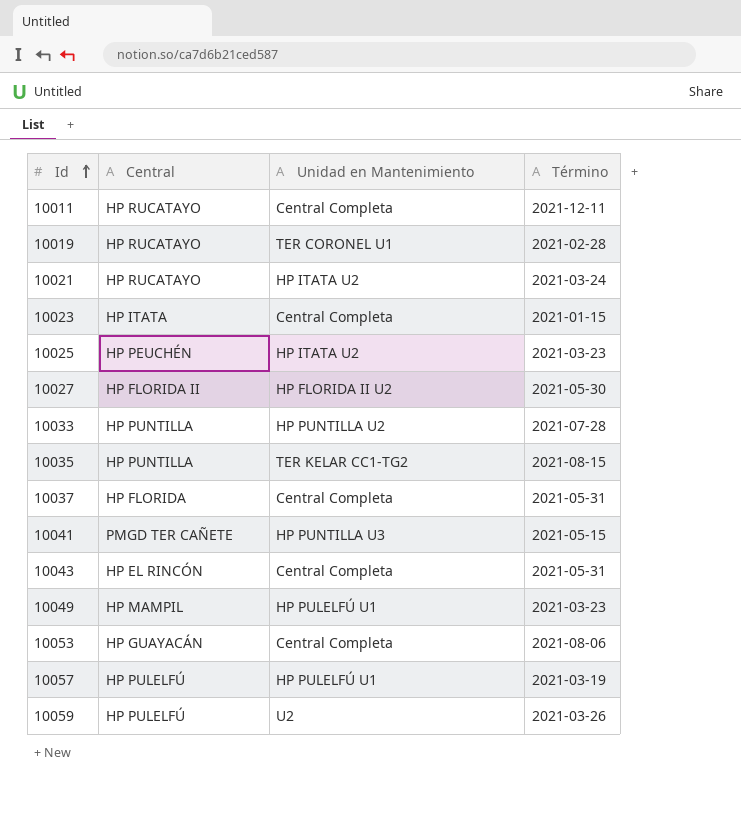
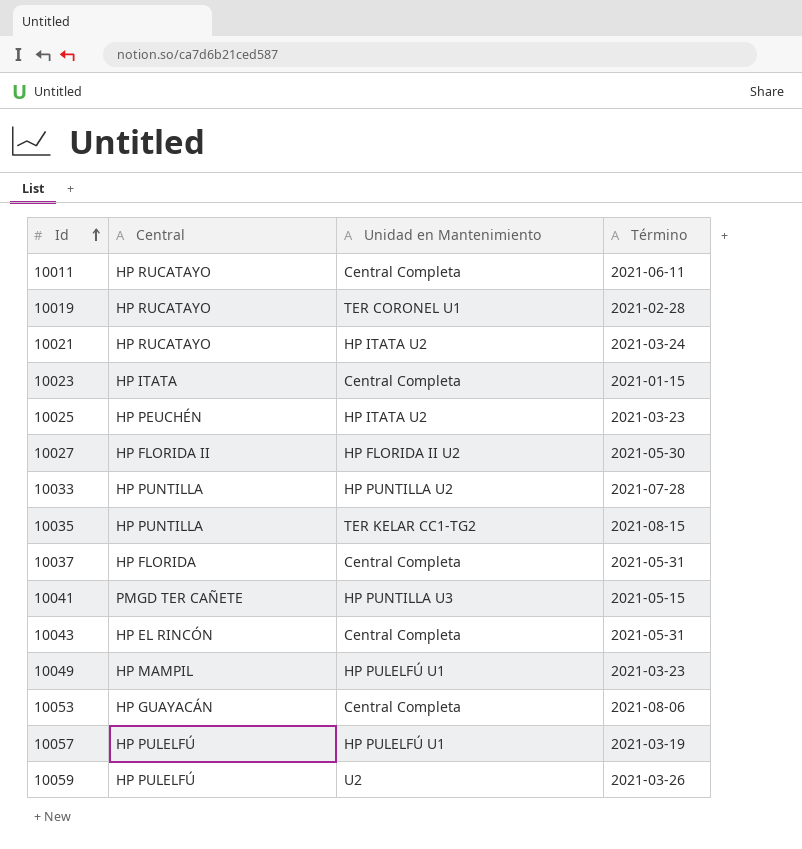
10011 | Término: 2021-12-11 -> 2021-06-11

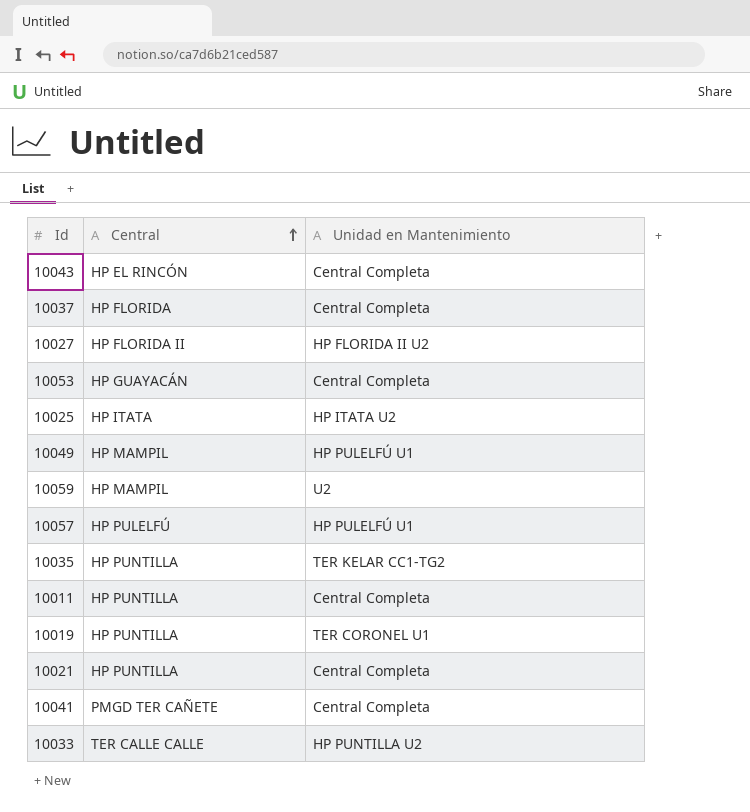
row order: Id ascending -> Central ascending
column Término | position: 4 -> none
row 10023: HP ITATA | Central Completa | 2021-01-15 -> none
10025 | Central: HP PEUCHÉN -> HP ITATA
10059 | Central: HP PULELFÚ -> HP MAMPIL
10011 | Central: HP RUCATAYO -> HP PUNTILLA
10019 | Central: HP RUCATAYO -> HP PUNTILLA
10021 | Central: HP RUCATAYO -> HP PUNTILLA
10021 | Unidad en Mantenimiento: HP ITATA U2 -> Central Completa
10041 | Unidad en Mantenimiento: HP PUNTILLA U3 -> Central Completa
10033 | Central: HP PUNTILLA -> TER CALLE CALLE

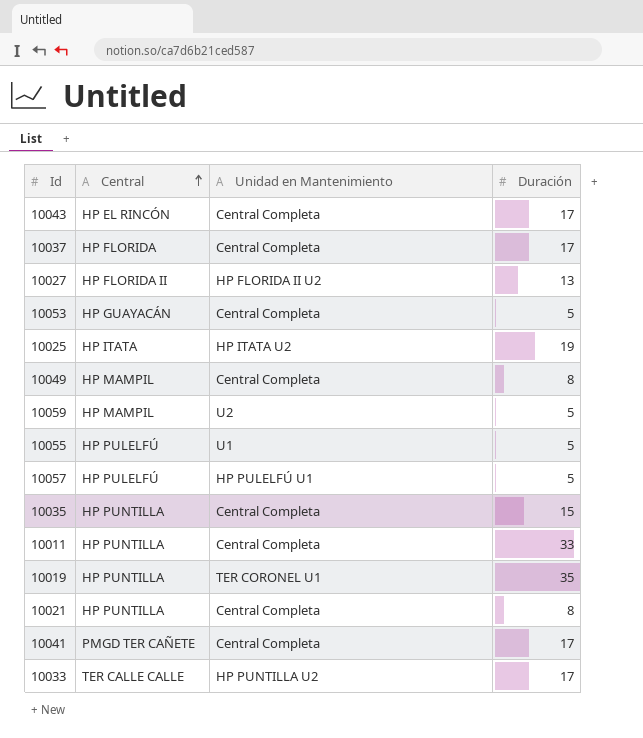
column Duración | position: none -> 4
10049 | Unidad en Mantenimiento: HP PULELFÚ U1 -> Central Completa
row 10055: none -> HP PULELFÚ | U1 | 5
10035 | Unidad en Mantenimiento: TER KELAR CC1-TG2 -> Central Completa

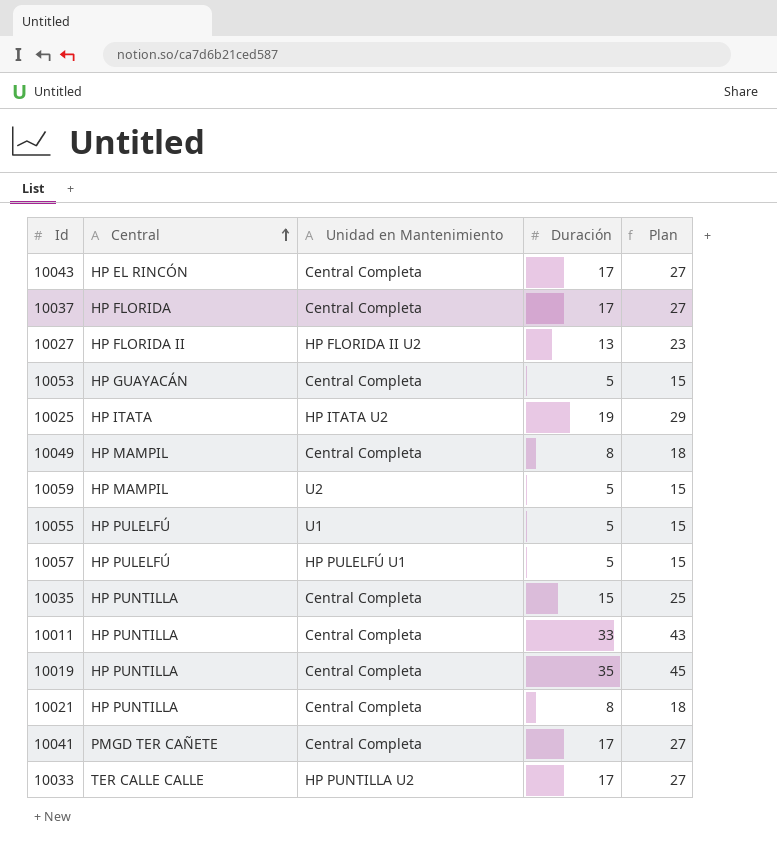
column Plan | formula: none -> [Duración] + 10
10019 | Unidad en Mantenimiento: TER CORONEL U1 -> Central Completa

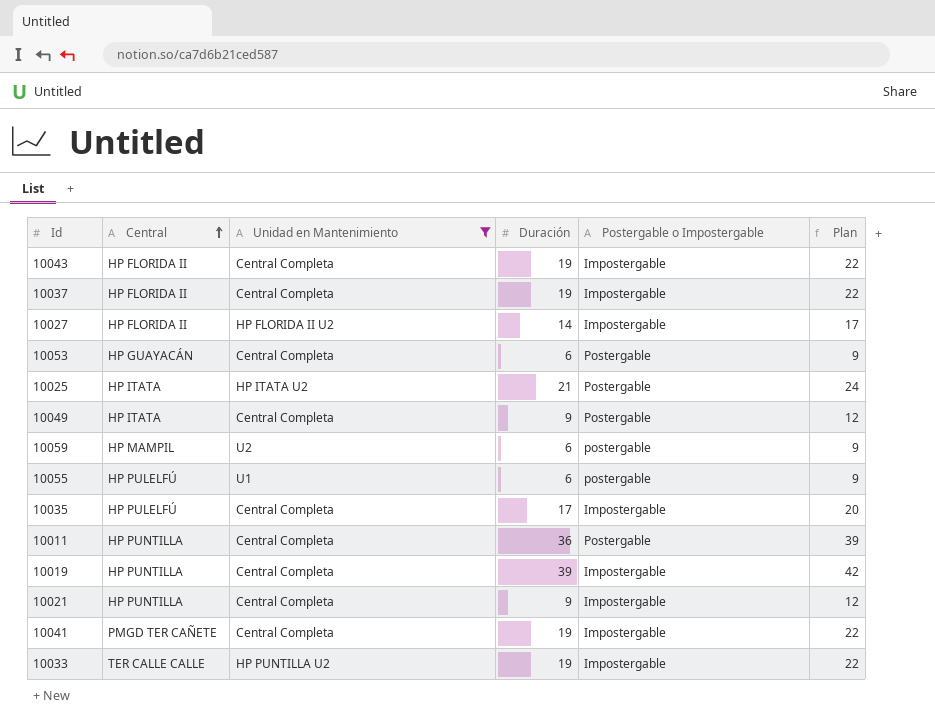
filter: none -> Unidad en Mantenimiento != HP PULELFÚ U1
column Postergable o Impostergable | position: none -> 5
column Plan | formula: [Duración] + 10 -> [Duración] + 3
10043 | Central: HP EL RINCÓN -> HP FLORIDA II
10043 | Duración: 17 -> 19
10037 | Central: HP FLORIDA -> HP FLORIDA II
10037 | Duración: 17 -> 19
10027 | Duración: 13 -> 14
10053 | Duración: 5 -> 6
10025 | Duración: 19 -> 21
10049 | Central: HP MAMPIL -> HP ITATA
10049 | Duración: 8 -> 9
10059 | Duración: 5 -> 6
10055 | Duración: 5 -> 6
10035 | Central: HP PUNTILLA -> HP PULELFÚ
10035 | Duración: 15 -> 17
10011 | Duración: 33 -> 36
10019 | Duración: 35 -> 39
10021 | Duración: 8 -> 9
10041 | Duración: 17 -> 19
10033 | Duración: 17 -> 19

